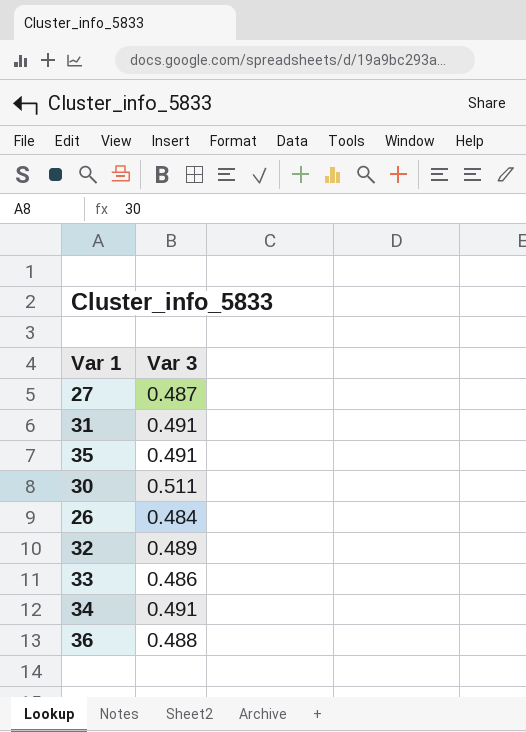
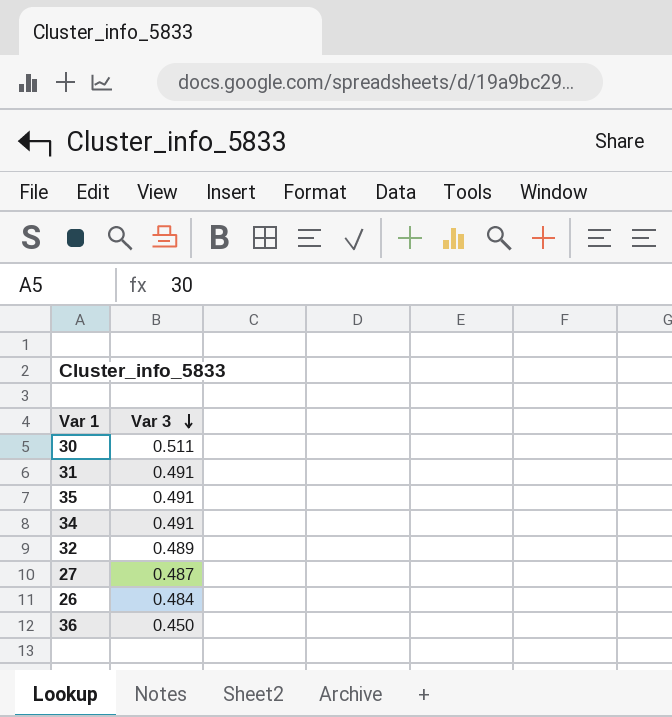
row order: none -> Var 3 descending
row 33: 0.486 -> none
36 | Var 3: 0.488 -> 0.450

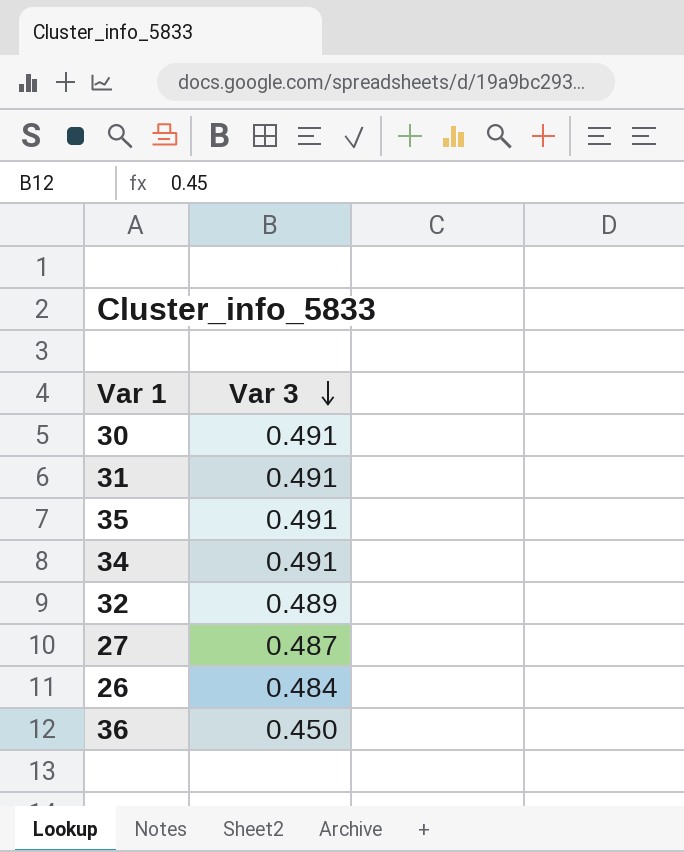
30 | Var 3: 0.511 -> 0.491

